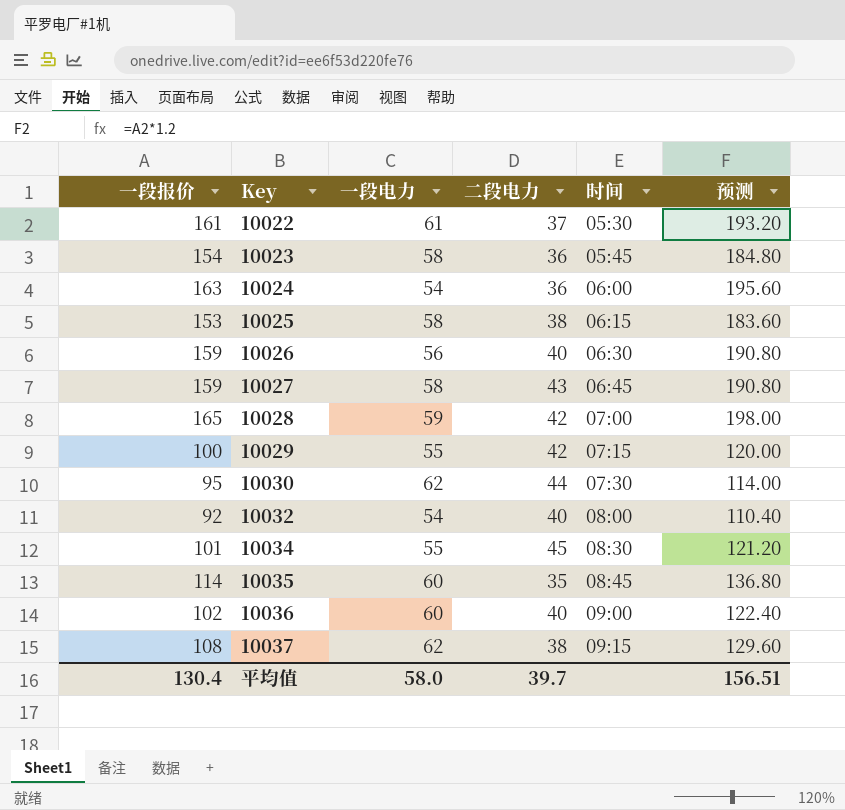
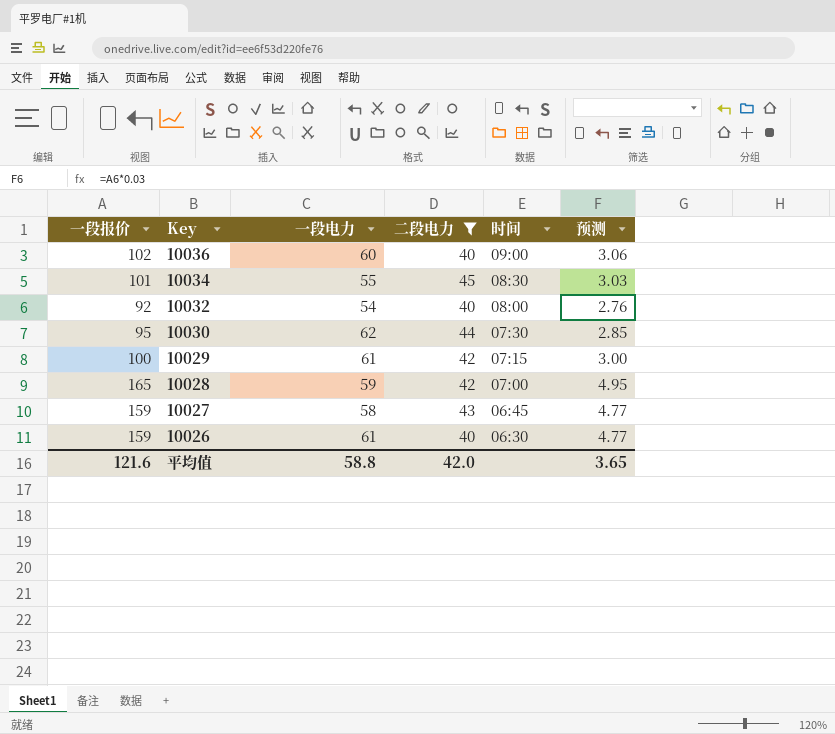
filter: none -> 二段电力 >= 40
row order: Key ascending -> Key descending
column 预测 | formula: [一段报价] * 1.2 -> [一段报价] * 0.03
10029 | 一段电力: 55 -> 61
10026 | 一段电力: 56 -> 61
平均值 | 一段报价: 130.4 -> 121.6
平均值 | 一段电力: 58.0 -> 58.8
平均值 | 二段电力: 39.7 -> 42.0
平均值 | 预测: 156.51 -> 3.65

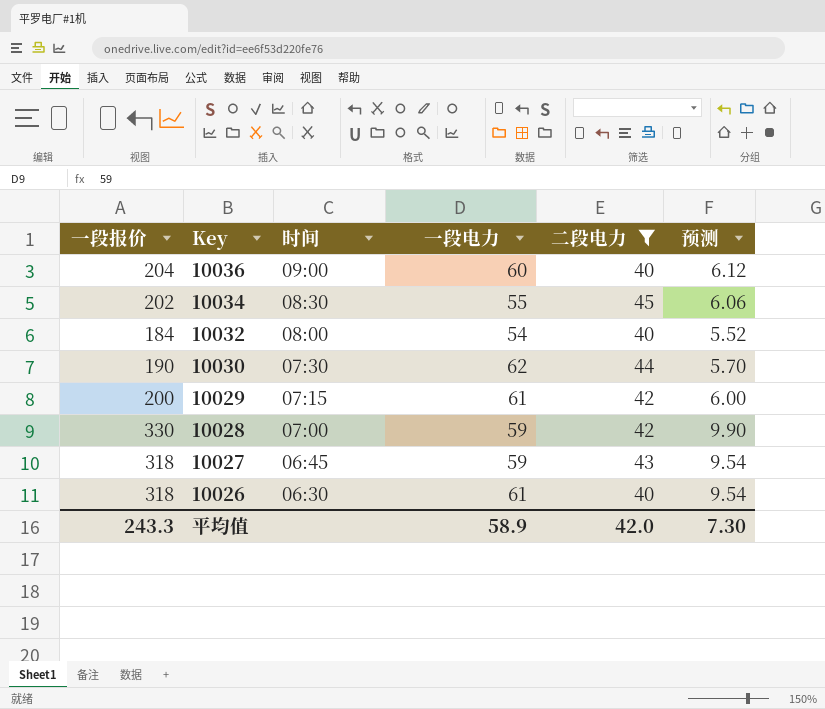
column 时间 | position: 5 -> 3
10036 | 一段报价: 102 -> 204
10036 | 预测: 3.06 -> 6.12
10034 | 一段报价: 101 -> 202
10034 | 预测: 3.03 -> 6.06
10032 | 一段报价: 92 -> 184
10032 | 预测: 2.76 -> 5.52
10030 | 一段报价: 95 -> 190
10030 | 预测: 2.85 -> 5.70
10029 | 一段报价: 100 -> 200
10029 | 预测: 3.00 -> 6.00
10028 | 一段报价: 165 -> 330
10028 | 预测: 4.95 -> 9.90
10027 | 一段报价: 159 -> 318
10027 | 一段电力: 58 -> 59
10027 | 预测: 4.77 -> 9.54
10026 | 一段报价: 159 -> 318
10026 | 预测: 4.77 -> 9.54
平均值 | 一段报价: 121.6 -> 243.3
平均值 | 一段电力: 58.8 -> 58.9
平均值 | 预测: 3.65 -> 7.30

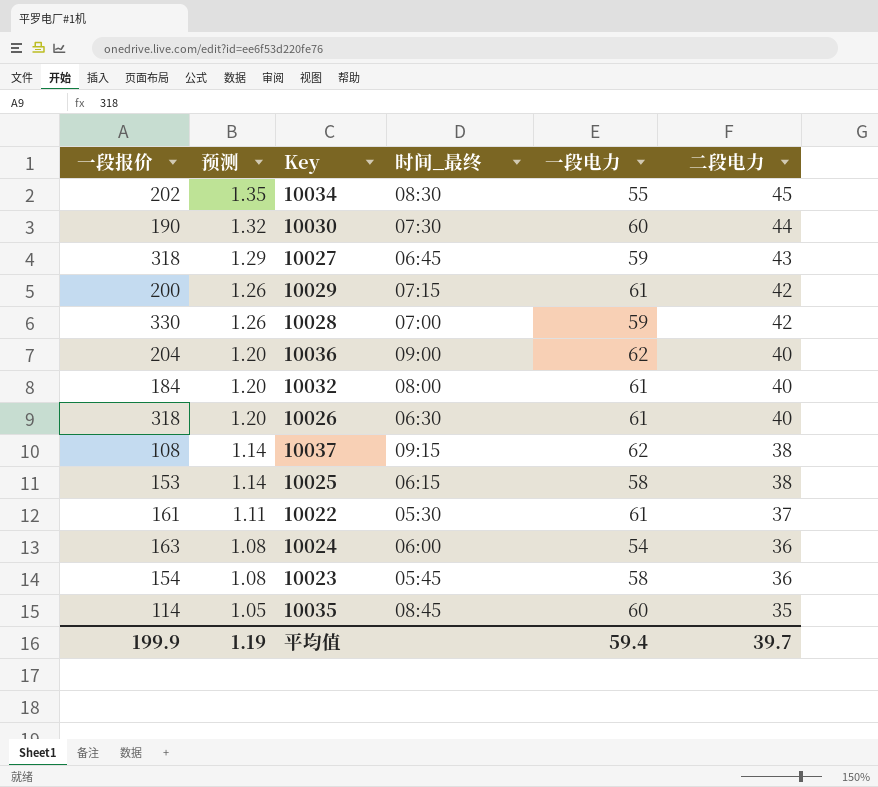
filter: 二段电力 >= 40 -> none
row order: Key descending -> 预测 descending
column 预测 | formula: [一段报价] * 0.03 -> [二段电力] * 0.03
column 预测 | position: 6 -> 2
column name: 时间 -> 时间_最终
10030 | 一段电力: 62 -> 60
10036 | 一段电力: 60 -> 62
10032 | 一段电力: 54 -> 61
平均值 | 一段报价: 243.3 -> 199.9
平均值 | 预测: 7.30 -> 1.19
平均值 | 一段电力: 58.9 -> 59.4
平均值 | 二段电力: 42.0 -> 39.7

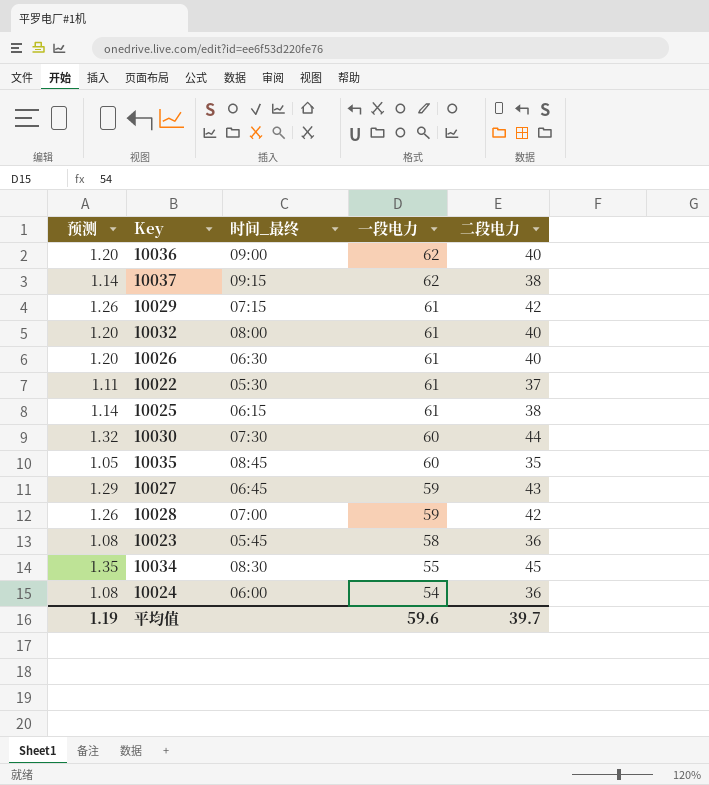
row order: 预测 descending -> 一段电力 descending
column 一段报价 | position: 1 -> none
10025 | 一段电力: 58 -> 61
平均值 | 一段电力: 59.4 -> 59.6

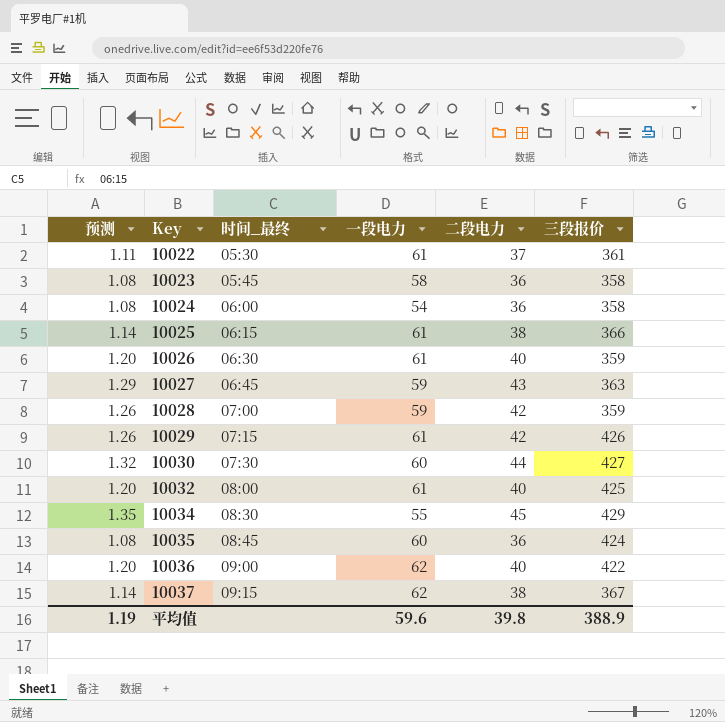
row order: 一段电力 descending -> Key ascending
column 三段报价 | position: none -> 6
10035 | 预测: 1.05 -> 1.08
10035 | 二段电力: 35 -> 36
平均值 | 二段电力: 39.7 -> 39.8

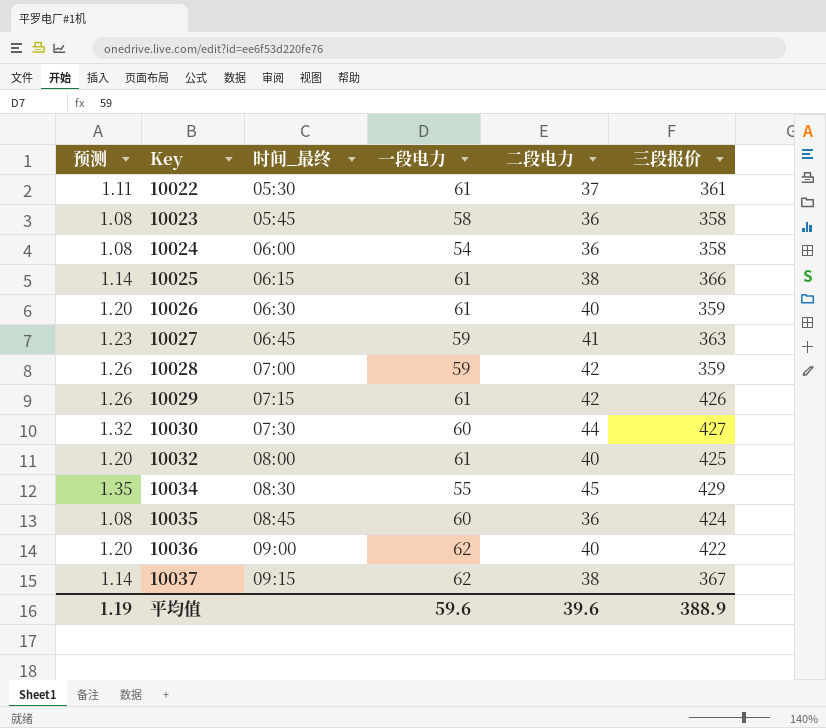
10027 | 预测: 1.29 -> 1.23
10027 | 二段电力: 43 -> 41
平均值 | 二段电力: 39.8 -> 39.6

